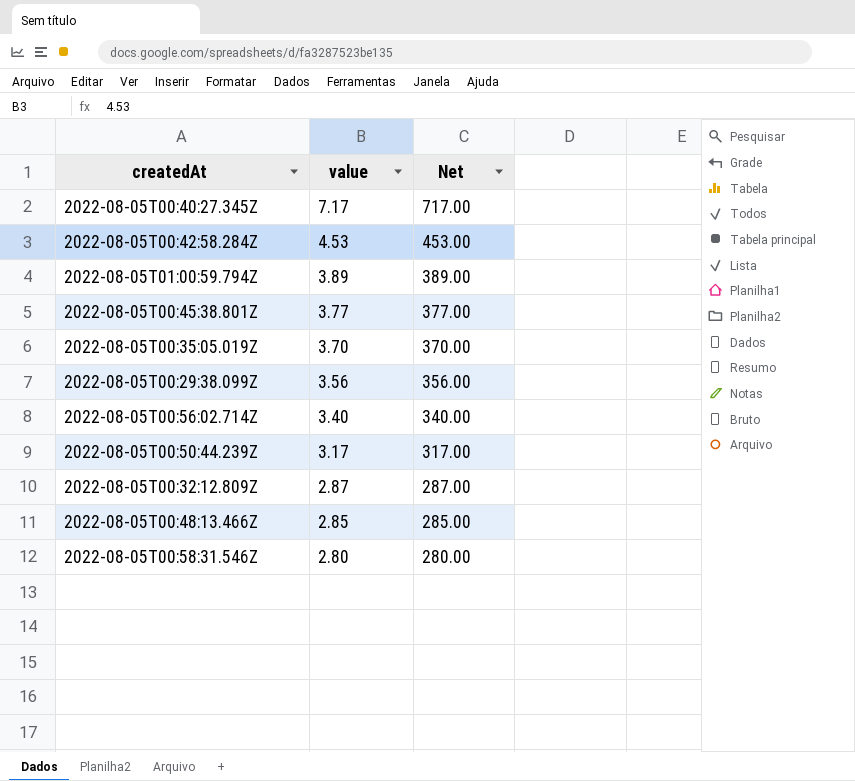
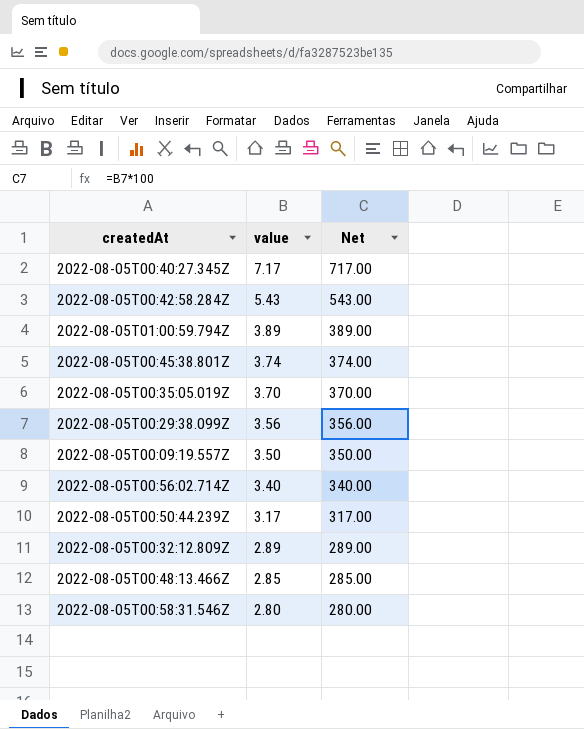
2022-08-05T00:42:58.284Z | value: 4.53 -> 5.43
2022-08-05T00:42:58.284Z | Net: 453.00 -> 543.00
2022-08-05T00:45:38.801Z | value: 3.77 -> 3.74
2022-08-05T00:45:38.801Z | Net: 377.00 -> 374.00
row 2022-08-05T00:09:19.557Z: none -> 3.50 | 350.00
2022-08-05T00:32:12.809Z | value: 2.87 -> 2.89
2022-08-05T00:32:12.809Z | Net: 287.00 -> 289.00

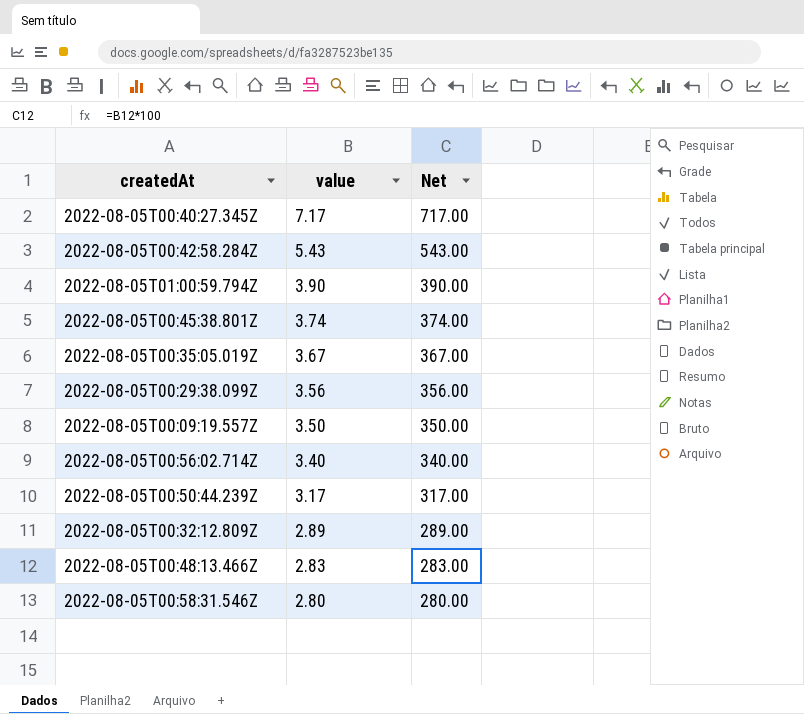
2022-08-05T01:00:59.794Z | value: 3.89 -> 3.90
2022-08-05T01:00:59.794Z | Net: 389.00 -> 390.00
2022-08-05T00:35:05.019Z | value: 3.70 -> 3.67
2022-08-05T00:35:05.019Z | Net: 370.00 -> 367.00
2022-08-05T00:48:13.466Z | value: 2.85 -> 2.83
2022-08-05T00:48:13.466Z | Net: 285.00 -> 283.00

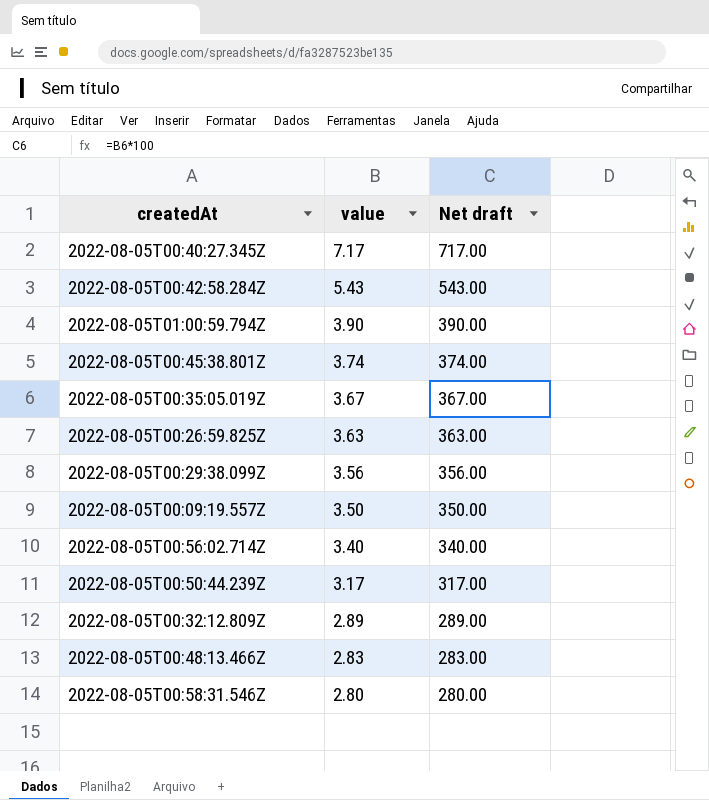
column name: Net -> Net draft
row 2022-08-05T00:26:59.825Z: none -> 3.63 | 363.00

